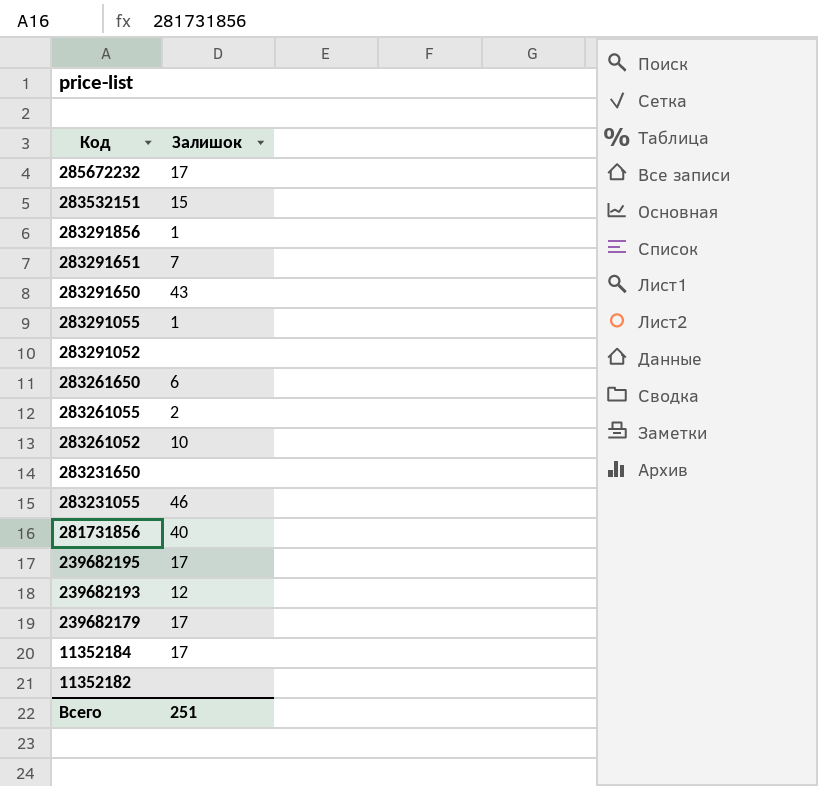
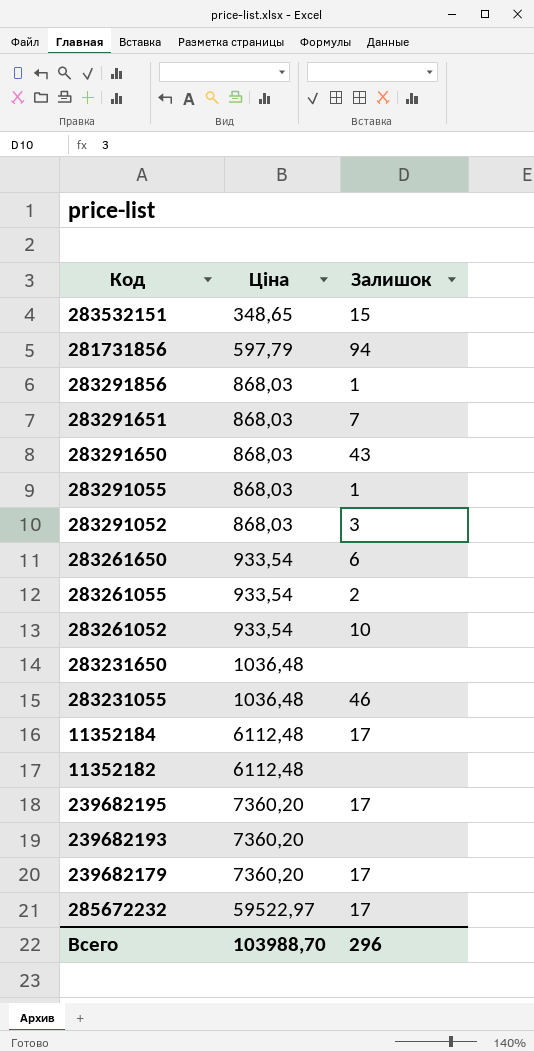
row order: Код descending -> Ціна ascending
column Ціна | position: none -> 2
281731856 | Залишок: 40 -> 94
283291052 | Залишок: none -> 3
239682193 | Залишок: 12 -> none
Всего | Залишок: 251 -> 296

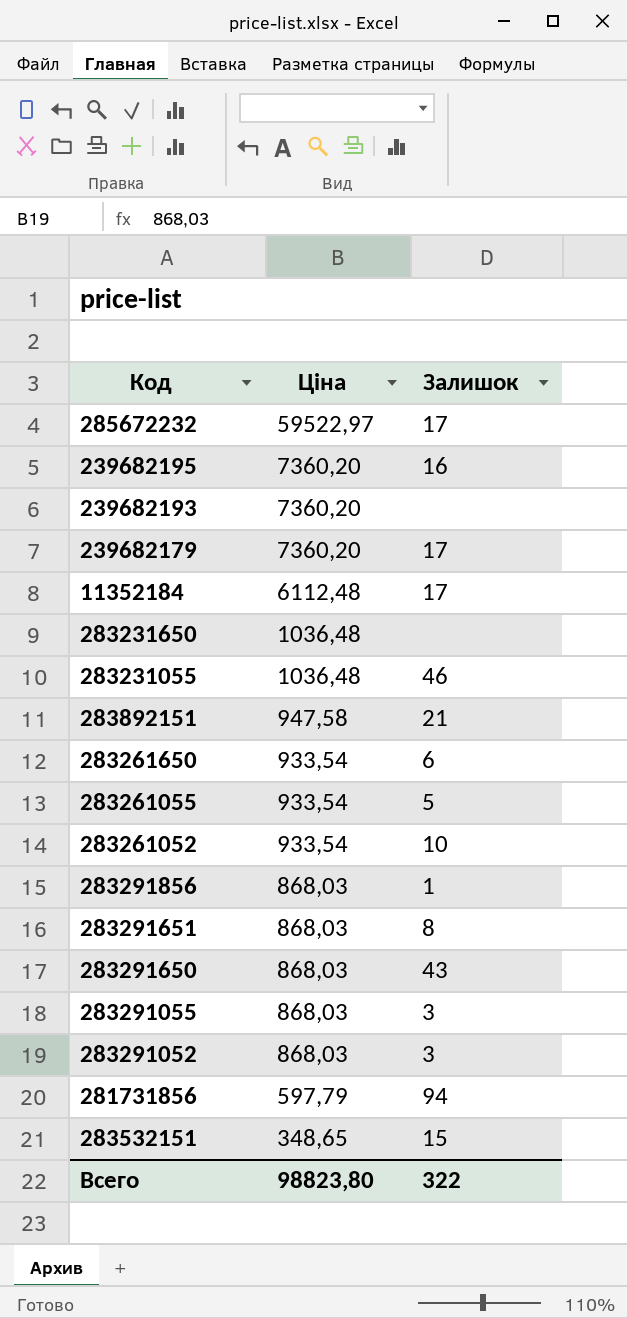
row order: Ціна ascending -> Ціна descending
row 11352182: 6112,48 | none -> none
239682195 | Залишок: 17 -> 16
row 283892151: none -> 947,58 | 21
283261055 | Залишок: 2 -> 5
283291651 | Залишок: 7 -> 8
283291055 | Залишок: 1 -> 3
Всего | Ціна: 103988,70 -> 98823,80
Всего | Залишок: 296 -> 322

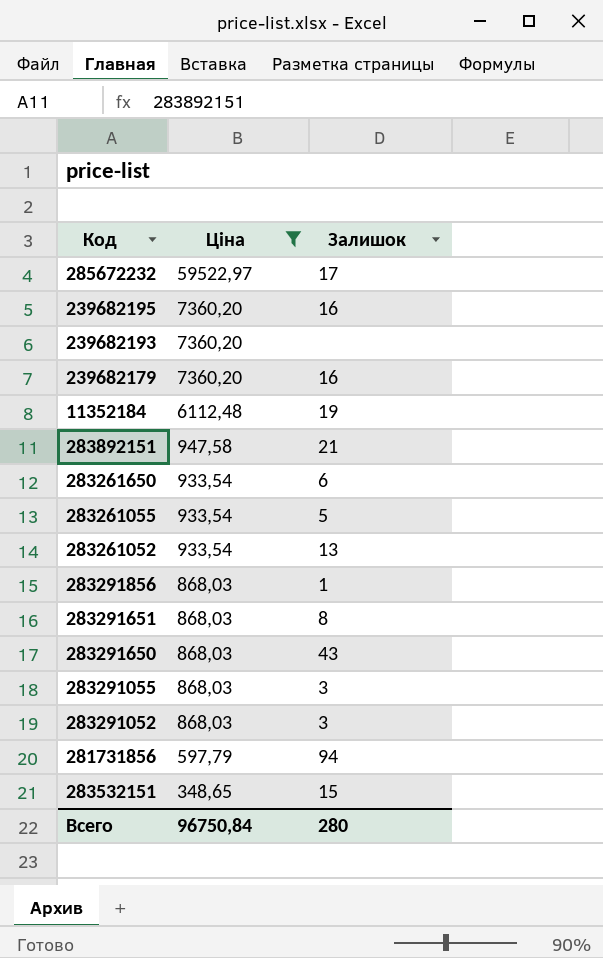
filter: none -> Ціна != 1036,48
239682179 | Залишок: 17 -> 16
11352184 | Залишок: 17 -> 19
283261052 | Залишок: 10 -> 13
Всего | Ціна: 98823,80 -> 96750,84
Всего | Залишок: 322 -> 280

